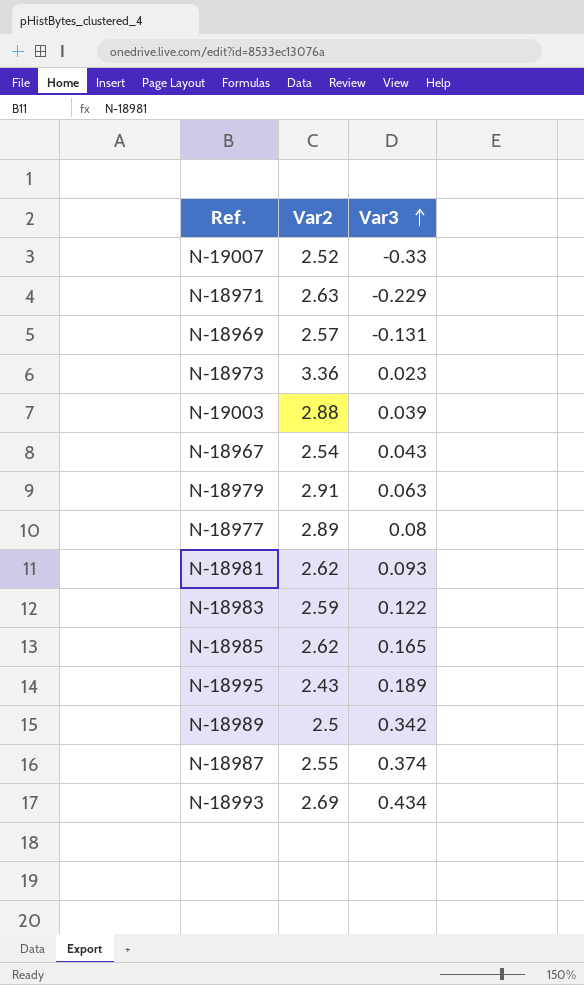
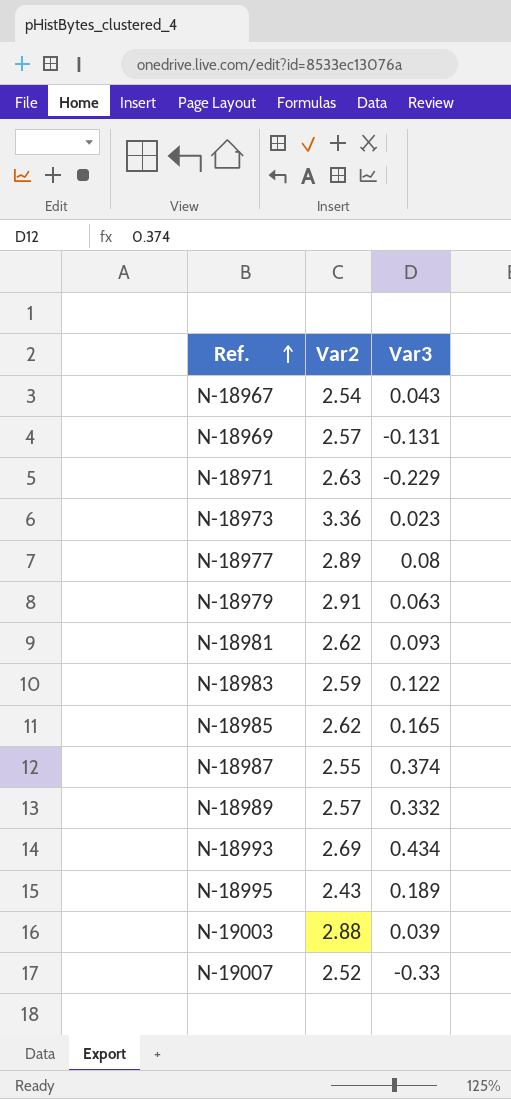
row order: Var3 ascending -> Ref. ascending
N-18989 | Var2: 2.5 -> 2.57
N-18989 | Var3: 0.342 -> 0.332

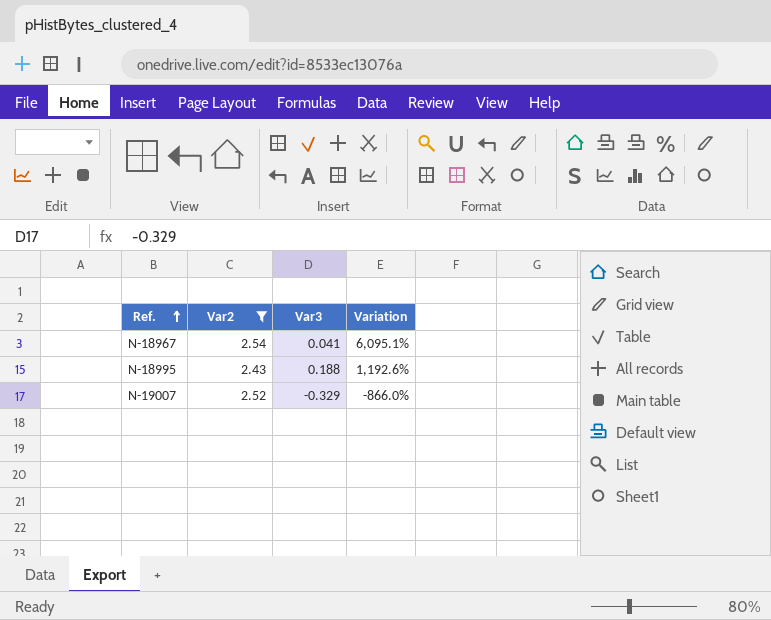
filter: none -> Var2 <= 2.54
column Variation | formula: none -> ([Var2] - [Var3]) / [Var3]
N-18967 | Var3: 0.043 -> 0.041
N-18995 | Var3: 0.189 -> 0.188
N-19007 | Var3: -0.33 -> -0.329

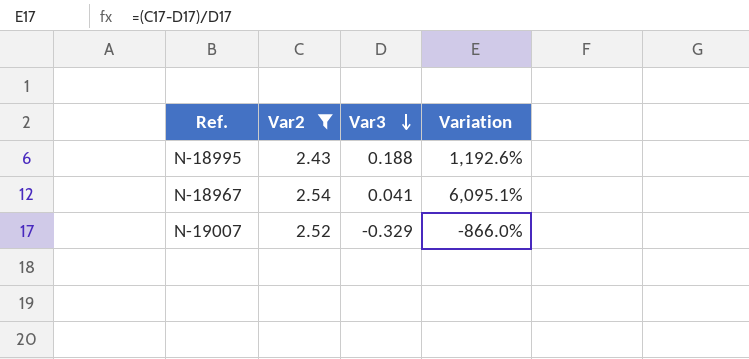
row order: Ref. ascending -> Var3 descending

